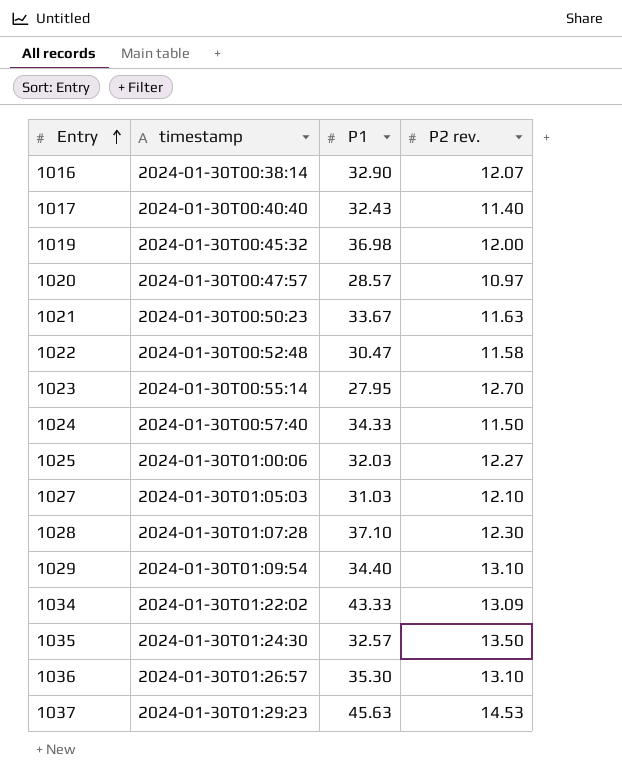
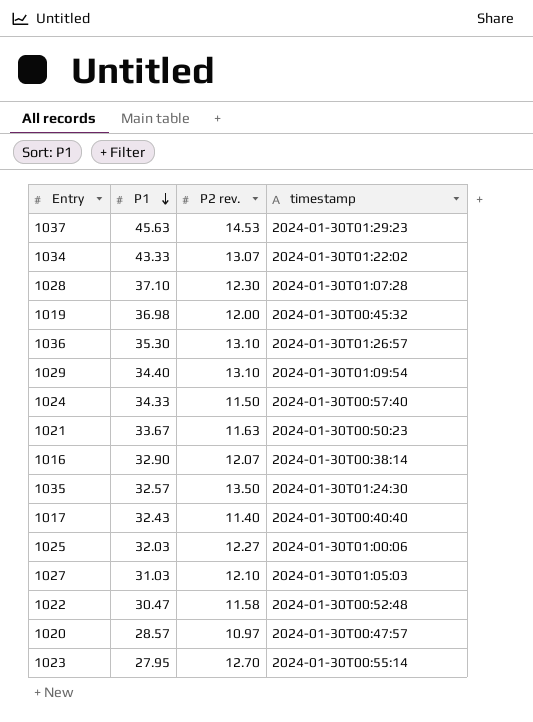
row order: Entry ascending -> P1 descending
column timestamp | position: 2 -> 4
1034 | P2 rev.: 13.09 -> 13.07

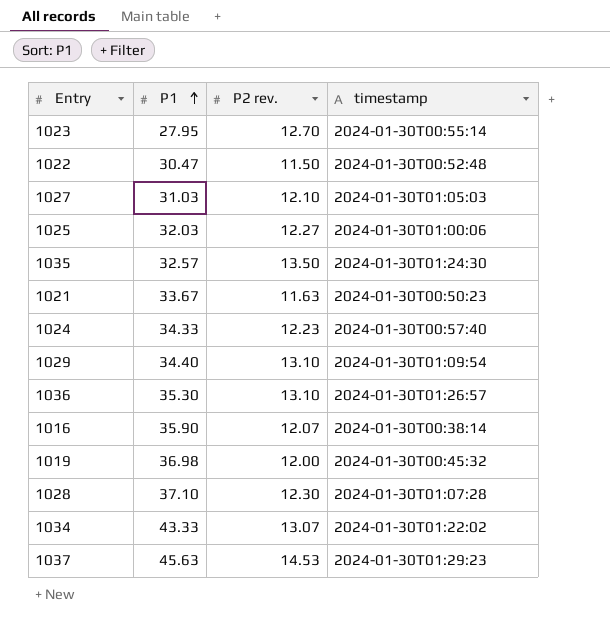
row order: P1 descending -> P1 ascending
row 1017: 32.43 | 11.40 | 2024-01-30T00:40:40 -> none
row 1020: 28.57 | 10.97 | 2024-01-30T00:47:57 -> none
1022 | P2 rev.: 11.58 -> 11.50
1024 | P2 rev.: 11.50 -> 12.23
1016 | P1: 32.90 -> 35.90

